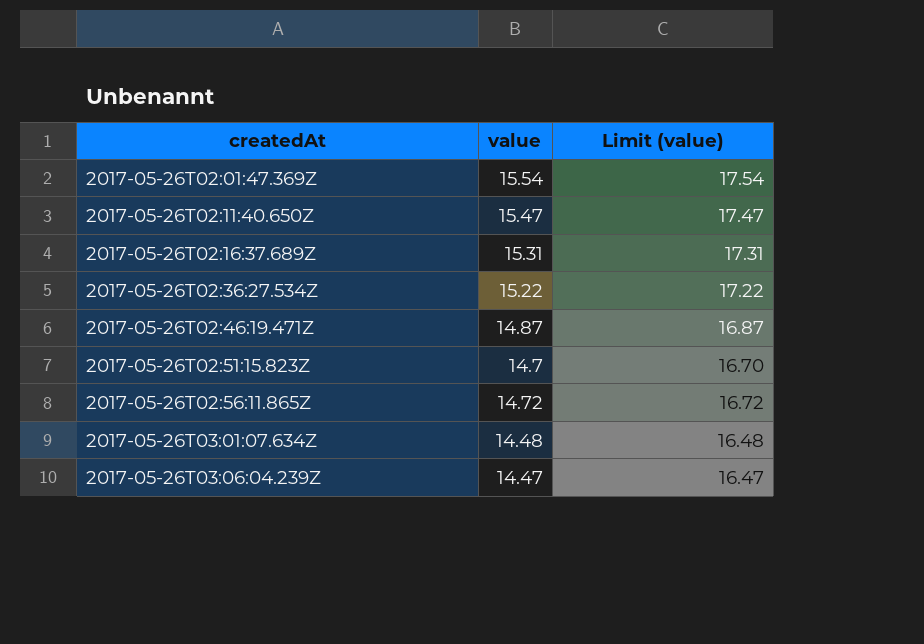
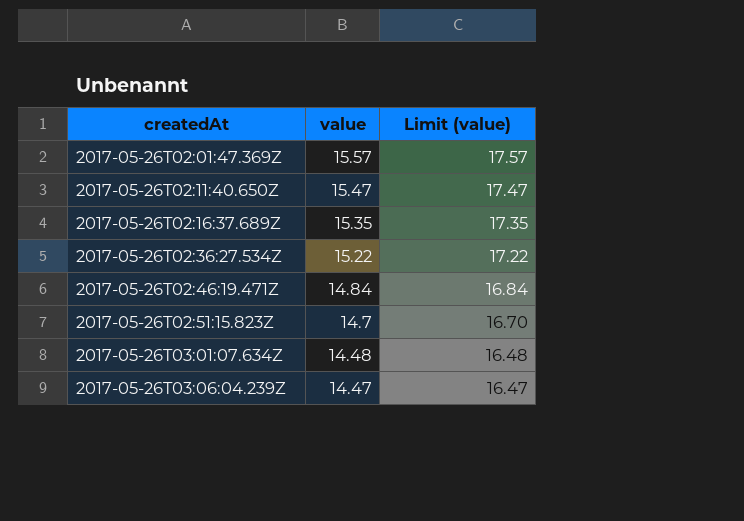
row 2017-05-26T02:56:11.865Z: 14.72 | 16.72 -> none
2017-05-26T02:01:47.369Z | value: 15.54 -> 15.57
2017-05-26T02:01:47.369Z | Limit (value): 17.54 -> 17.57
2017-05-26T02:16:37.689Z | value: 15.31 -> 15.35
2017-05-26T02:16:37.689Z | Limit (value): 17.31 -> 17.35
2017-05-26T02:46:19.471Z | value: 14.87 -> 14.84
2017-05-26T02:46:19.471Z | Limit (value): 16.87 -> 16.84

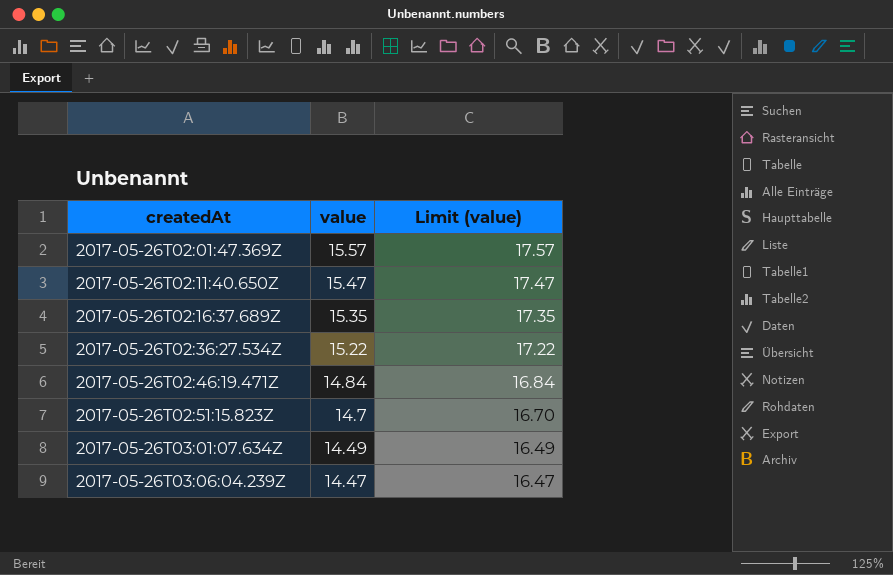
2017-05-26T03:01:07.634Z | value: 14.48 -> 14.49
2017-05-26T03:01:07.634Z | Limit (value): 16.48 -> 16.49

